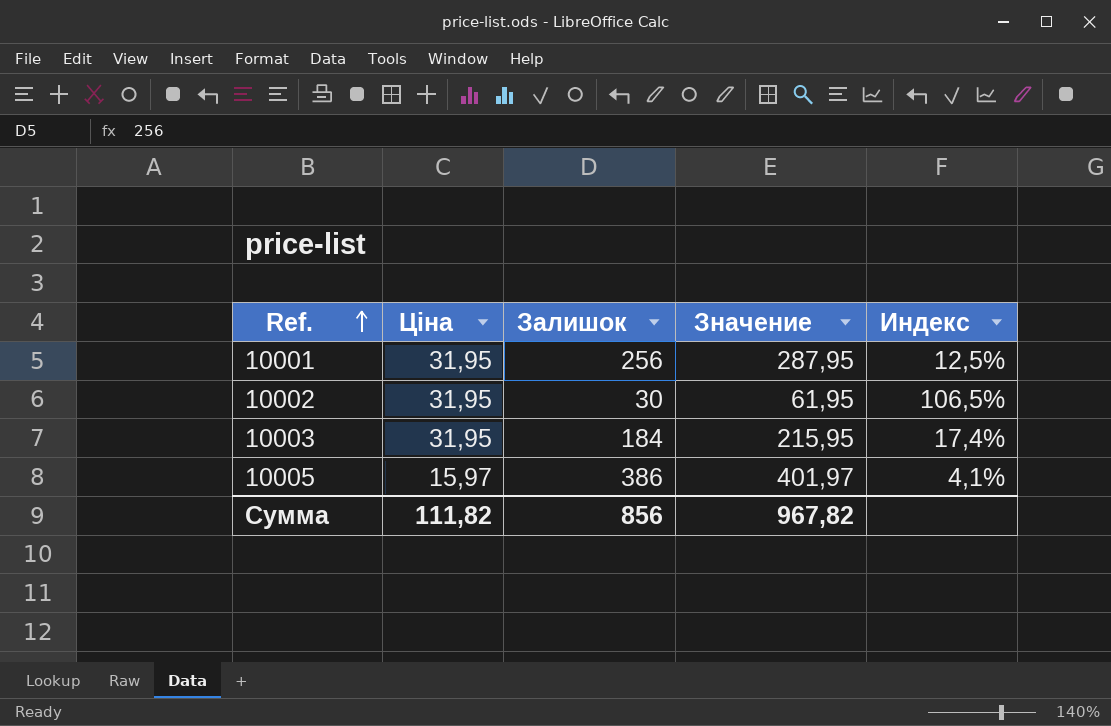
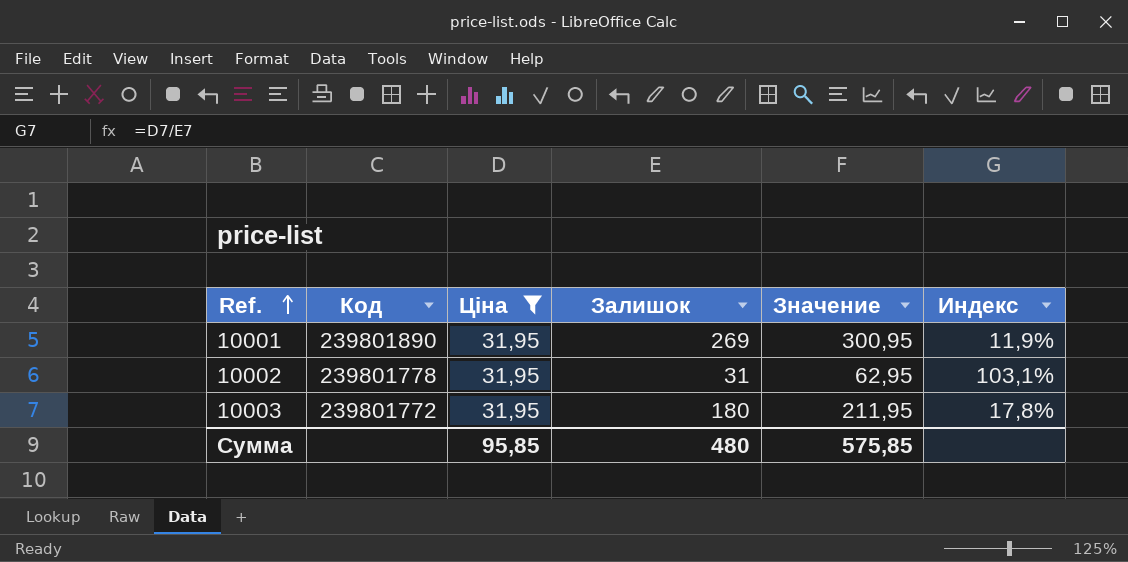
filter: none -> Ціна = 31,95
column Код | position: none -> 2
10001 | Залишок: 256 -> 269
10001 | Значение: 287,95 -> 300,95
10001 | Индекс: 12,5% -> 11,9%
10002 | Залишок: 30 -> 31
10002 | Значение: 61,95 -> 62,95
10002 | Индекс: 106,5% -> 103,1%
10003 | Залишок: 184 -> 180
10003 | Значение: 215,95 -> 211,95
10003 | Индекс: 17,4% -> 17,8%
Сумма | Ціна: 111,82 -> 95,85
Сумма | Залишок: 856 -> 480
Сумма | Значение: 967,82 -> 575,85

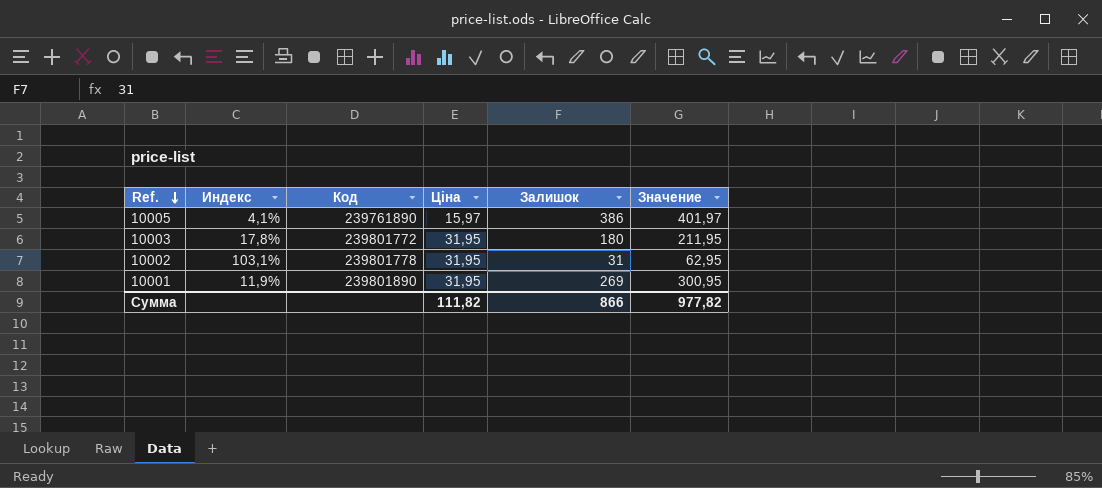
filter: Ціна = 31,95 -> none
row order: Ref. ascending -> Ref. descending
column Индекс | position: 6 -> 2
Сумма | Ціна: 95,85 -> 111,82
Сумма | Залишок: 480 -> 866
Сумма | Значение: 575,85 -> 977,82

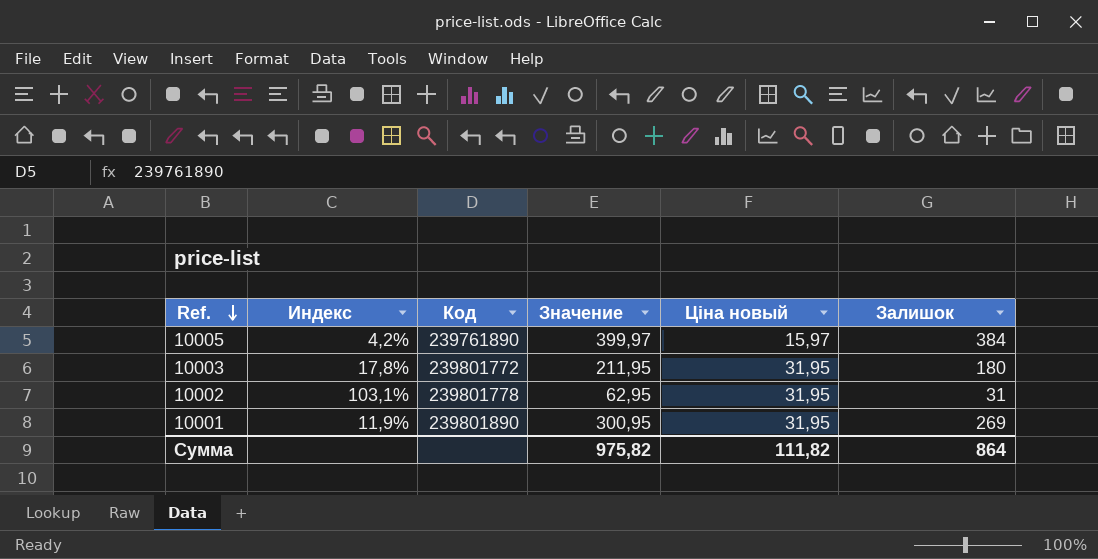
column Значение | position: 6 -> 4
column name: Ціна -> Ціна новый
10005 | Индекс: 4,1% -> 4,2%
10005 | Значение: 401,97 -> 399,97
10005 | Залишок: 386 -> 384
Сумма | Значение: 977,82 -> 975,82
Сумма | Залишок: 866 -> 864

